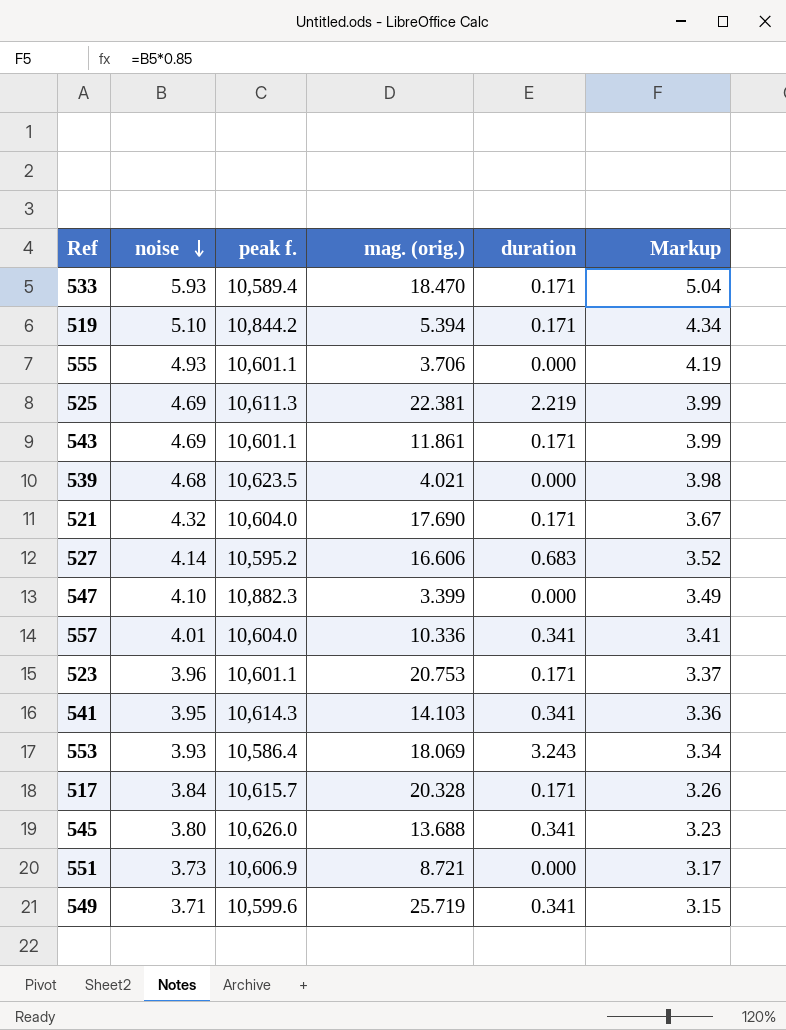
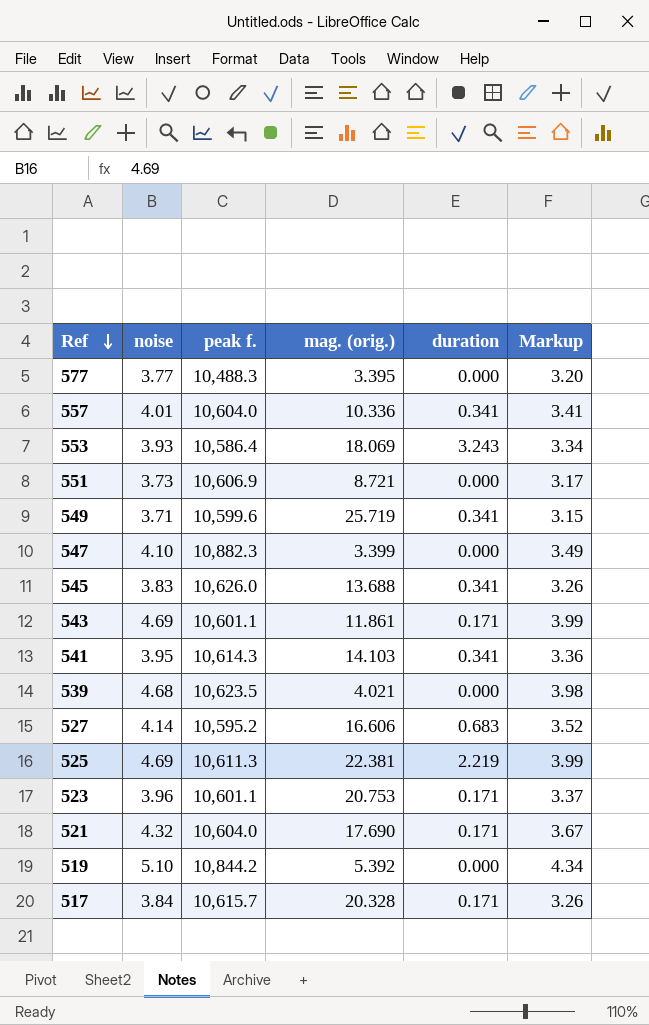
row order: noise descending -> Ref descending
row 533: 5.93 | 10,589.4 | 18.470 | 0.171 | 5.04 -> none
row 555: 4.93 | 10,601.1 | 3.706 | 0.000 | 4.19 -> none
row 577: none -> 3.77 | 10,488.3 | 3.395 | 0.000 | 3.20
545 | noise: 3.80 -> 3.83
545 | Markup: 3.23 -> 3.26
519 | mag. (orig.): 5.394 -> 5.392
519 | duration: 0.171 -> 0.000

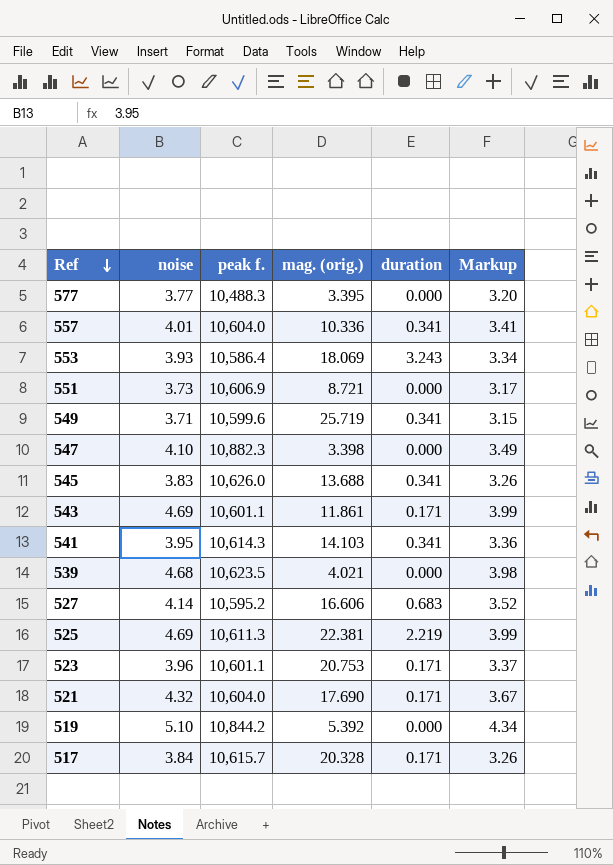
547 | mag. (orig.): 3.399 -> 3.398

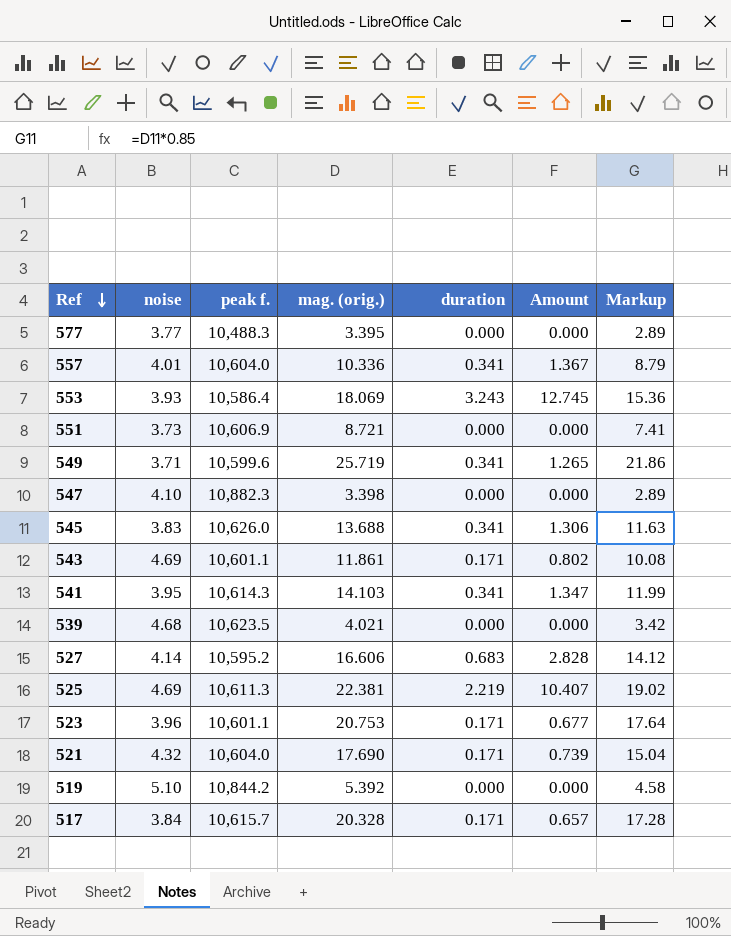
column Amount | formula: none -> [noise] * [duration]
column Markup | formula: [noise] * 0.85 -> [mag. (orig.)] * 0.85

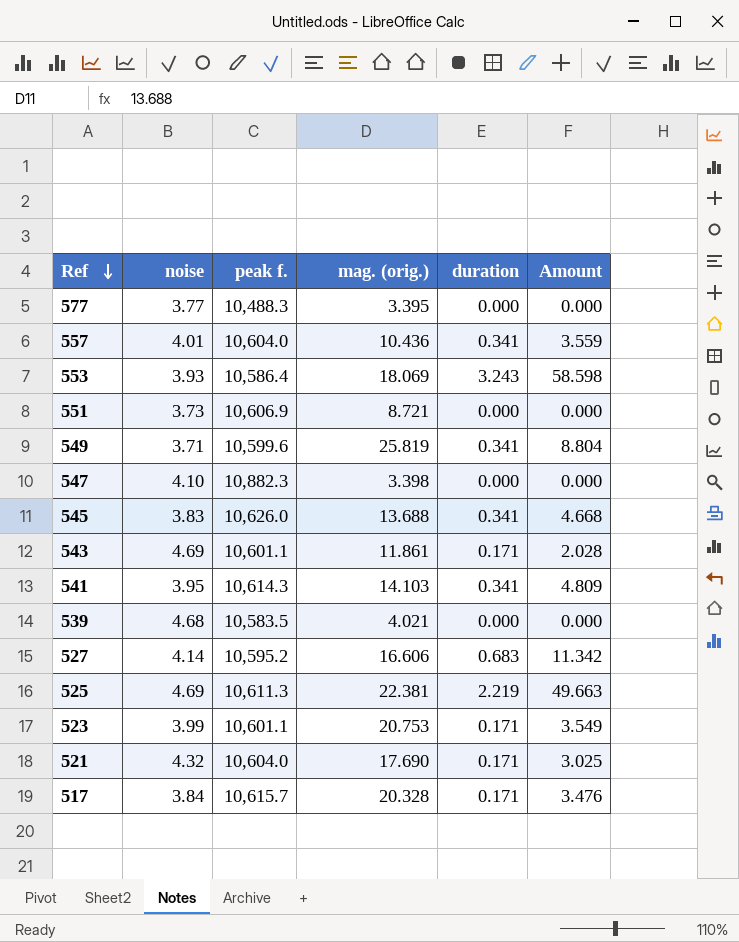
column Markup | formula: [mag. (orig.)] * 0.85 -> none
column Amount | formula: [noise] * [duration] -> [mag. (orig.)] * [duration]
row 519: 5.10 | 10,844.2 | 5.392 | 0.000 | 0.000 | 4.58 -> none
557 | mag. (orig.): 10.336 -> 10.436
549 | mag. (orig.): 25.719 -> 25.819
539 | peak f.: 10,623.5 -> 10,583.5
523 | noise: 3.96 -> 3.99

